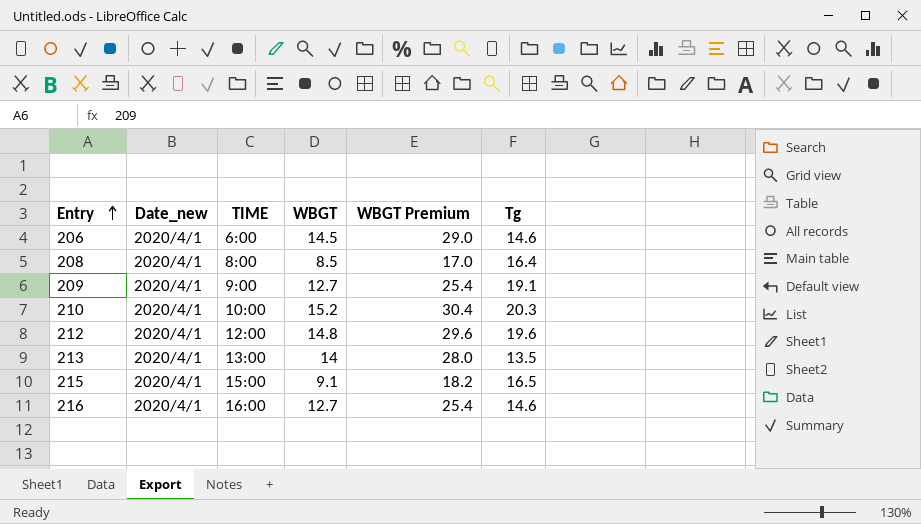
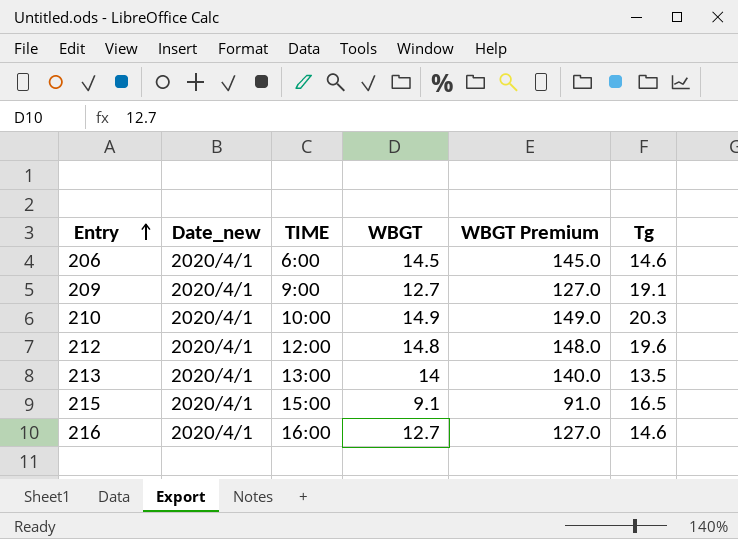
column WBGT Premium | formula: [WBGT] * 2 -> [WBGT] * 10
row 208: 2020/4/1 | 8:00 | 8.5 | 17.0 | 16.4 -> none
210 | WBGT: 15.2 -> 14.9

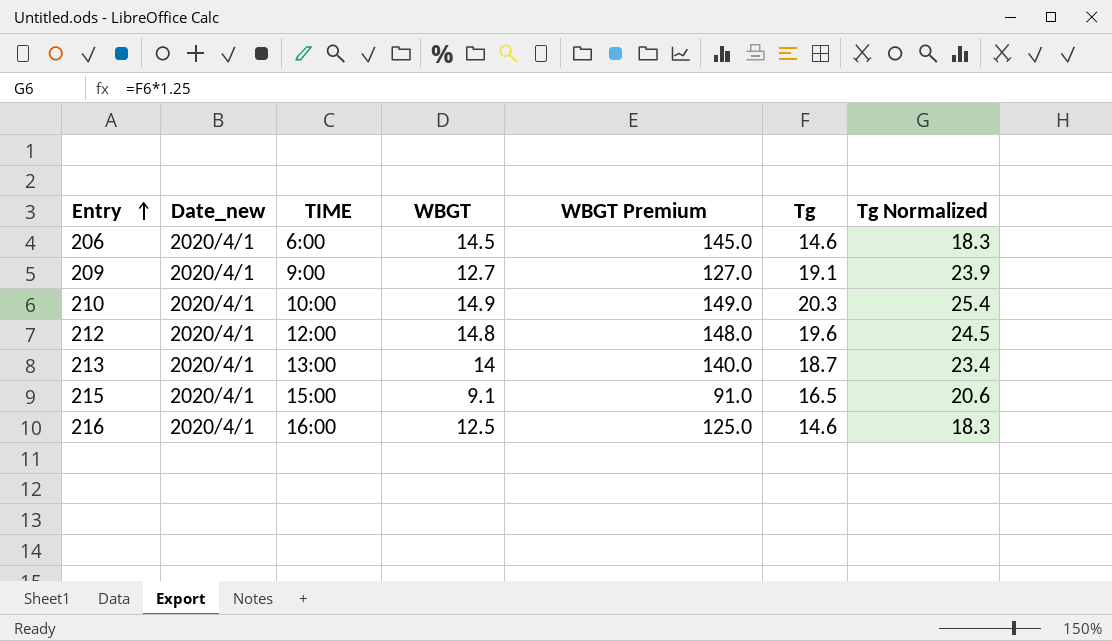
column Tg Normalized | formula: none -> [Tg] * 1.25
213 | Tg: 13.5 -> 18.7
216 | WBGT: 12.7 -> 12.5
216 | WBGT Premium: 127.0 -> 125.0

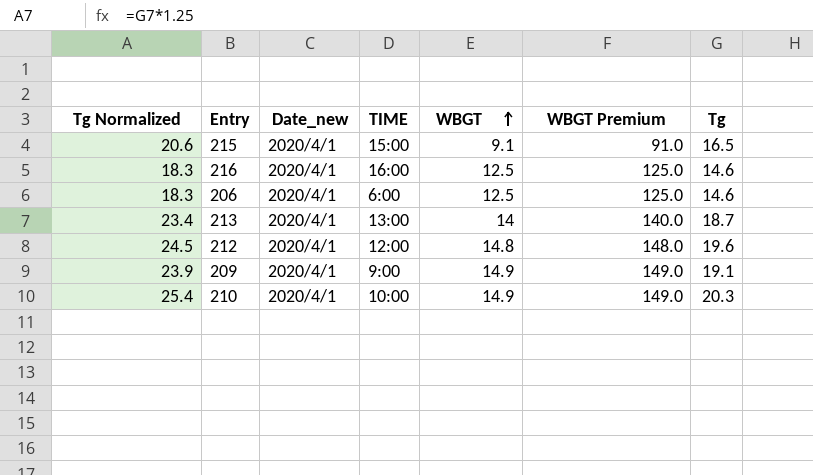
row order: Entry ascending -> WBGT ascending
column Tg Normalized | position: 7 -> 1
206 | WBGT: 14.5 -> 12.5
206 | WBGT Premium: 145.0 -> 125.0
209 | WBGT: 12.7 -> 14.9
209 | WBGT Premium: 127.0 -> 149.0

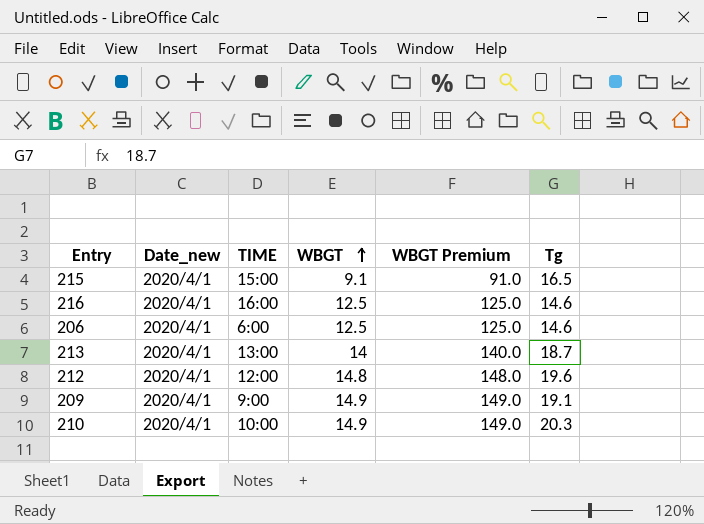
column Tg Normalized | formula: [Tg] * 1.25 -> none

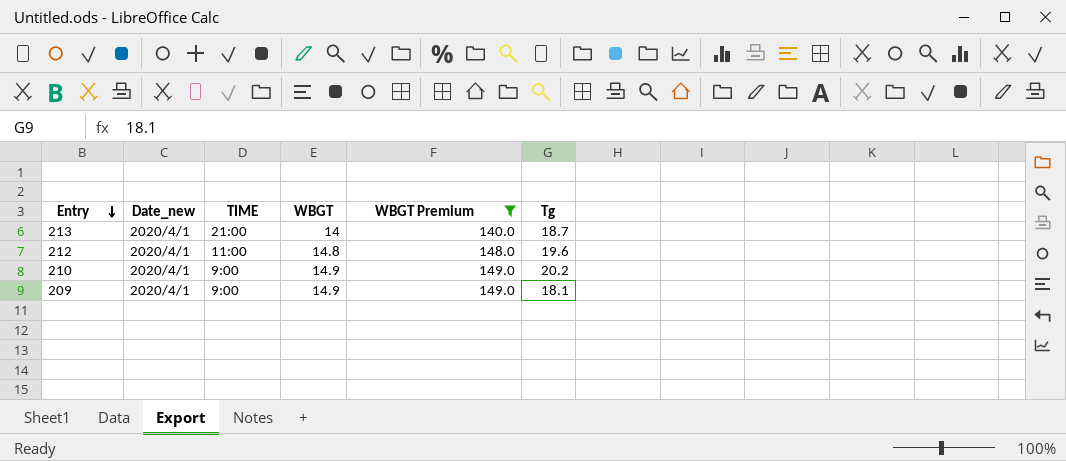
filter: none -> WBGT Premium >= 140.0
row order: WBGT ascending -> Entry descending
213 | TIME: 13:00 -> 21:00
212 | TIME: 12:00 -> 11:00
210 | TIME: 10:00 -> 9:00
210 | Tg: 20.3 -> 20.2
209 | Tg: 19.1 -> 18.1

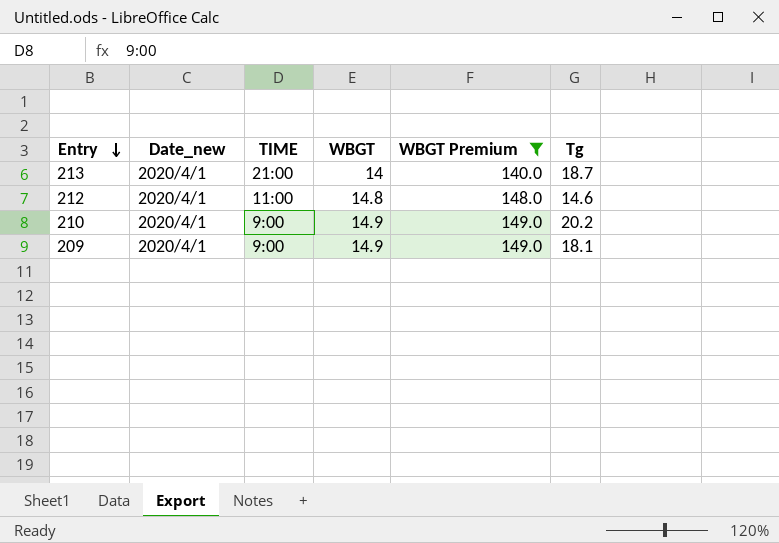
212 | Tg: 19.6 -> 14.6

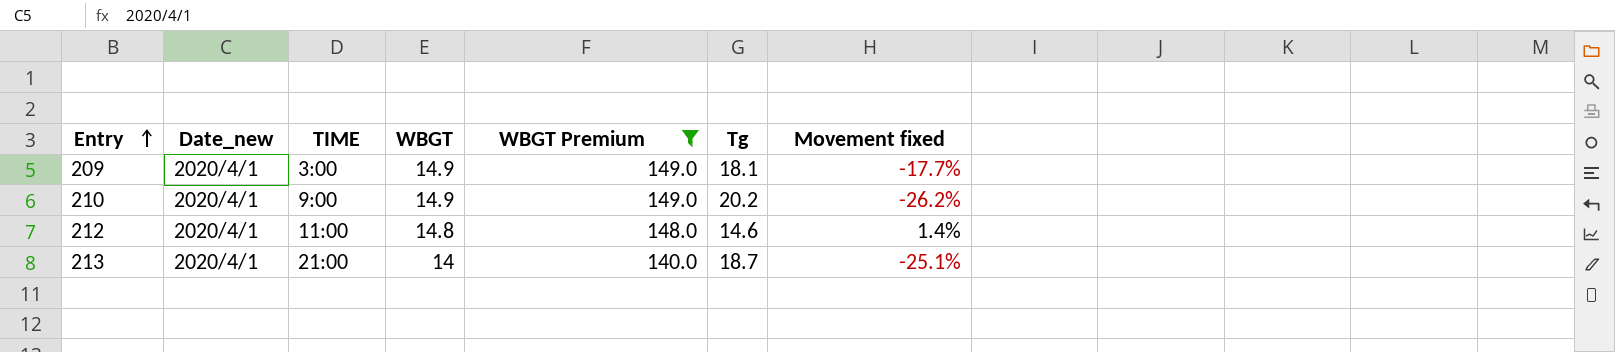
row order: Entry descending -> Entry ascending
column Movement fixed | formula: none -> ([WBGT] - [Tg]) / [Tg]
209 | TIME: 9:00 -> 3:00

